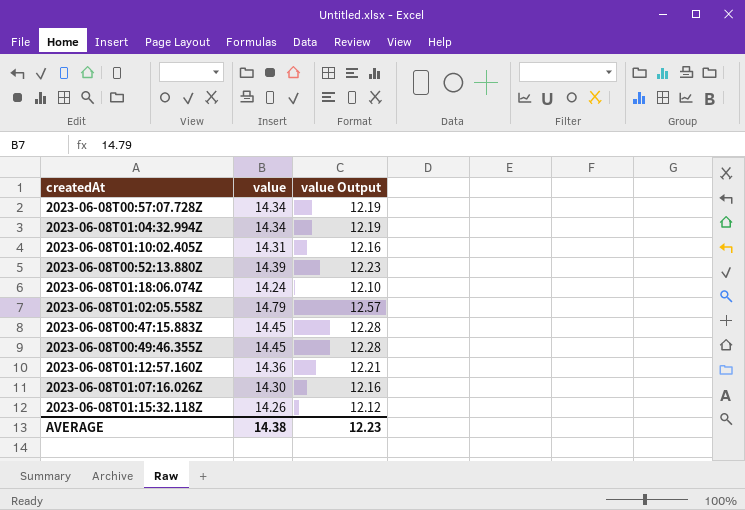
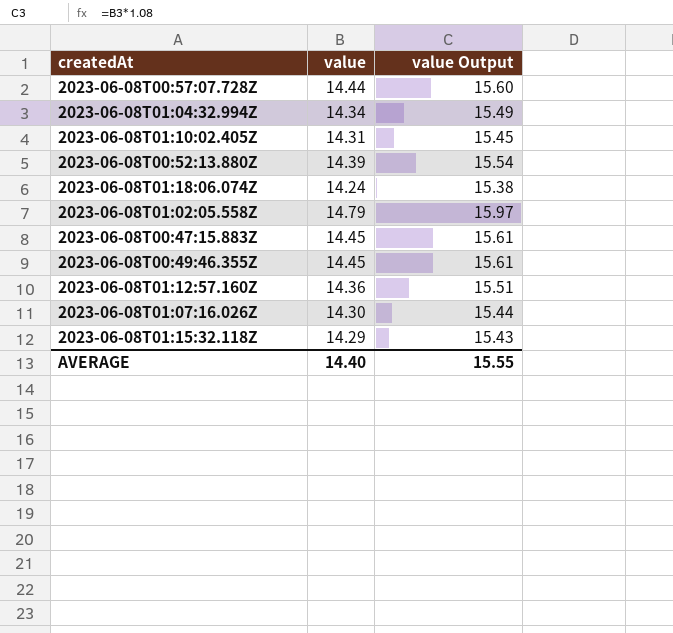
column value Output | formula: [value] * 0.85 -> [value] * 1.08
2023-06-08T00:57:07.728Z | value: 14.34 -> 14.44
2023-06-08T01:15:32.118Z | value: 14.26 -> 14.29
AVERAGE | value: 14.38 -> 14.40
AVERAGE | value Output: 12.23 -> 15.55

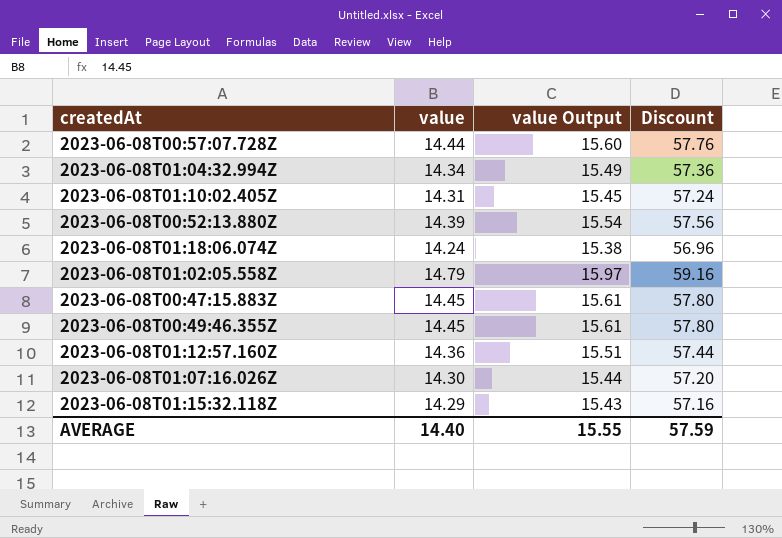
column Discount | formula: none -> [value] * 4

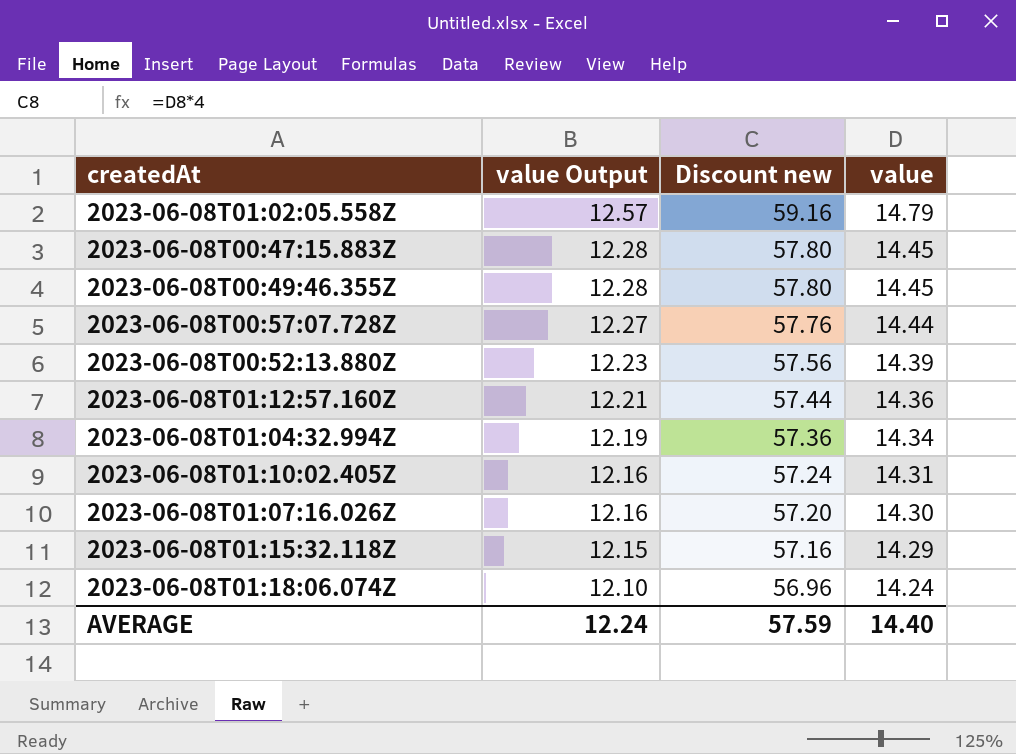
row order: none -> value Output descending
column value Output | formula: [value] * 1.08 -> [value] * 0.85
column name: Discount -> Discount new
column value | position: 2 -> 4
AVERAGE | value Output: 15.55 -> 12.24

